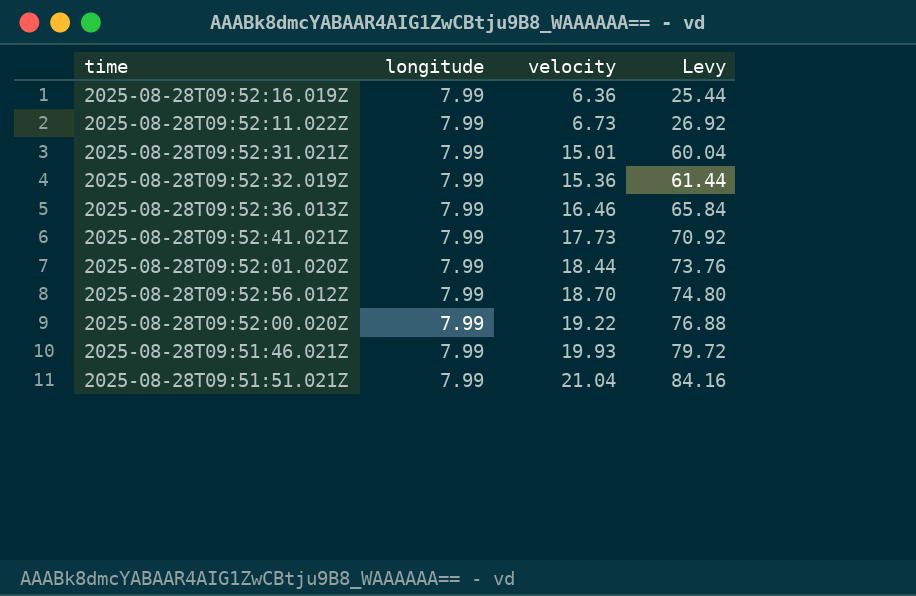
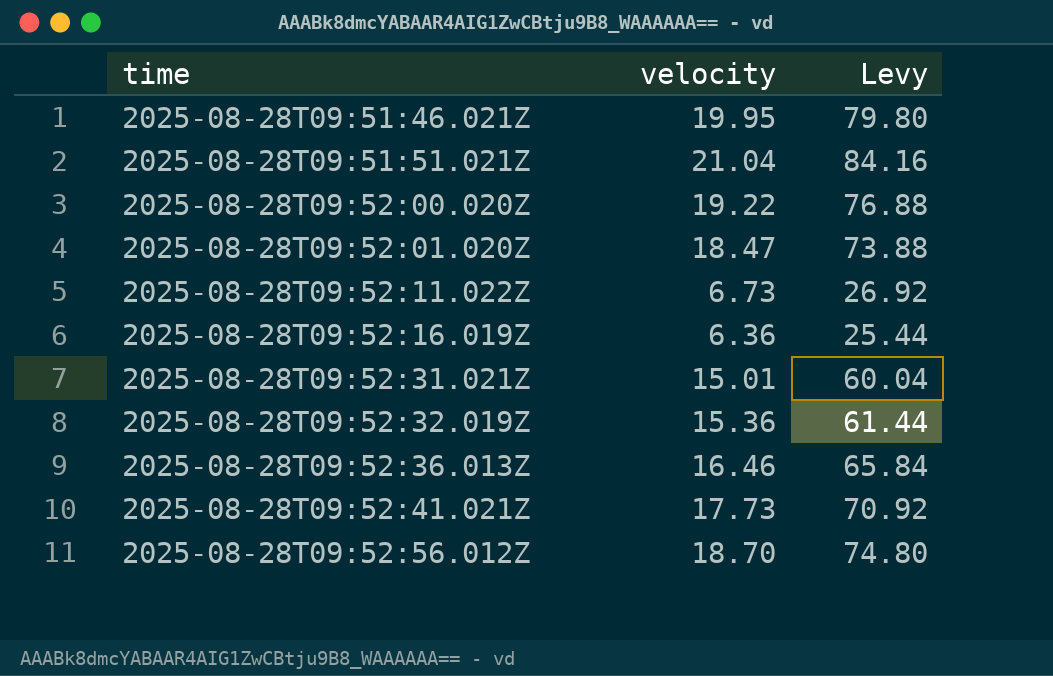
row order: velocity ascending -> time ascending
column longitude | position: 2 -> none
2025-08-28T09:51:46.021Z | velocity: 19.93 -> 19.95
2025-08-28T09:51:46.021Z | Levy: 79.72 -> 79.80
2025-08-28T09:52:01.020Z | velocity: 18.44 -> 18.47
2025-08-28T09:52:01.020Z | Levy: 73.76 -> 73.88

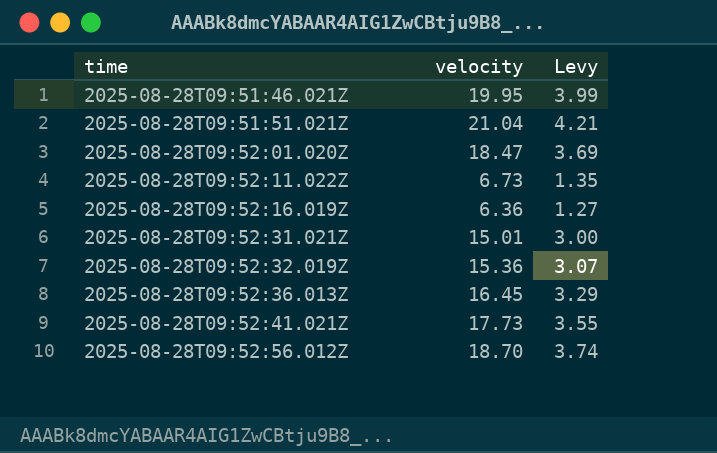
column Levy | formula: [velocity] * 4 -> [velocity] * 0.2
row 2025-08-28T09:52:00.020Z: 19.22 | 76.88 -> none
2025-08-28T09:52:36.013Z | velocity: 16.46 -> 16.45

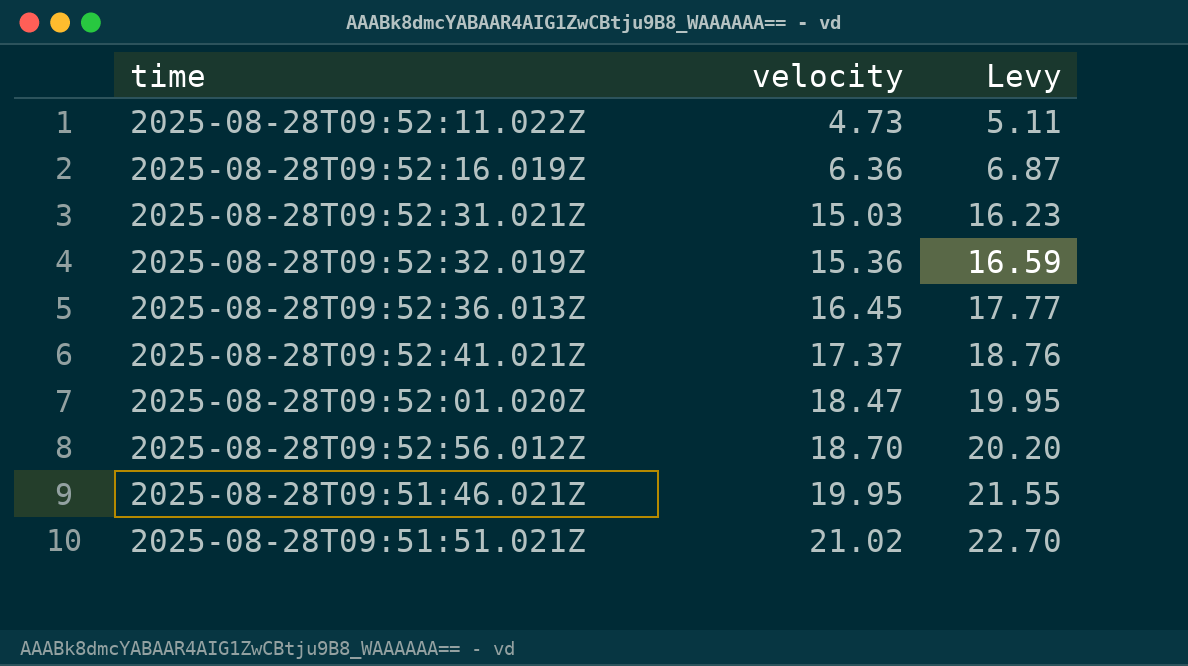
row order: time ascending -> velocity ascending
column Levy | formula: [velocity] * 0.2 -> [velocity] * 1.08
2025-08-28T09:52:11.022Z | velocity: 6.73 -> 4.73
2025-08-28T09:52:31.021Z | velocity: 15.01 -> 15.03
2025-08-28T09:52:41.021Z | velocity: 17.73 -> 17.37
2025-08-28T09:51:51.021Z | velocity: 21.04 -> 21.02

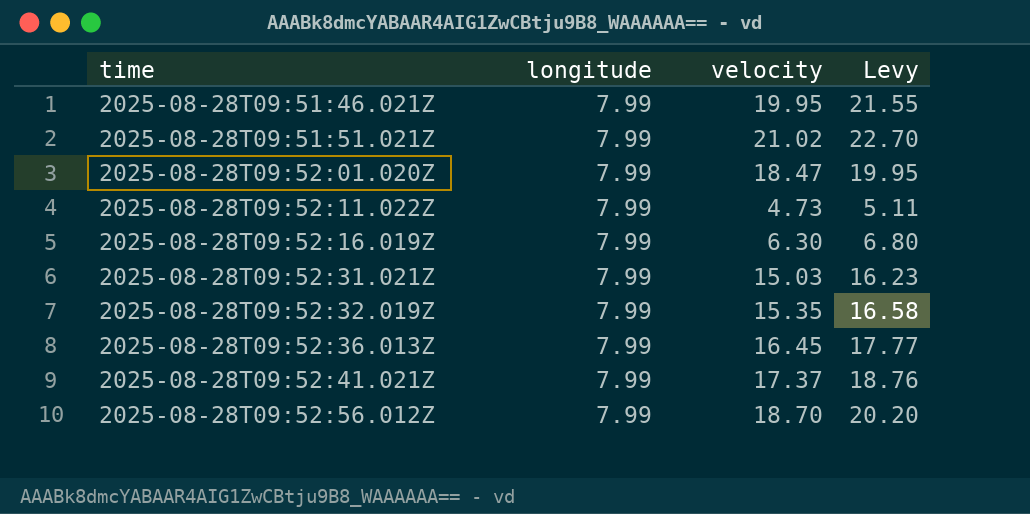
row order: velocity ascending -> time ascending
column longitude | position: none -> 2
2025-08-28T09:52:16.019Z | velocity: 6.36 -> 6.30
2025-08-28T09:52:16.019Z | Levy: 6.87 -> 6.80
2025-08-28T09:52:32.019Z | velocity: 15.36 -> 15.35
2025-08-28T09:52:32.019Z | Levy: 16.59 -> 16.58

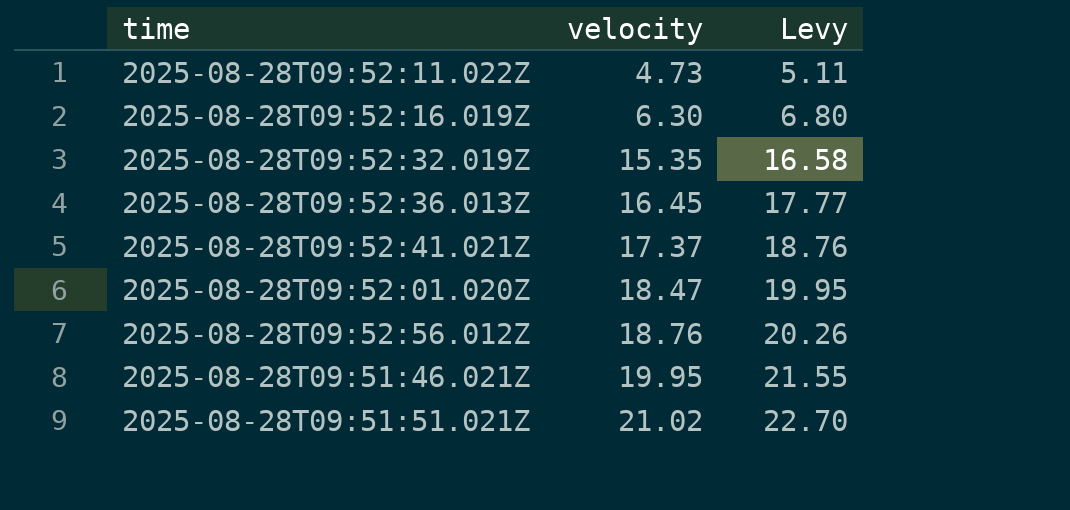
row order: time ascending -> velocity ascending
column longitude | position: 2 -> none
row 2025-08-28T09:52:31.021Z: 7.99 | 15.03 | 16.23 -> none
2025-08-28T09:52:56.012Z | velocity: 18.70 -> 18.76
2025-08-28T09:52:56.012Z | Levy: 20.20 -> 20.26

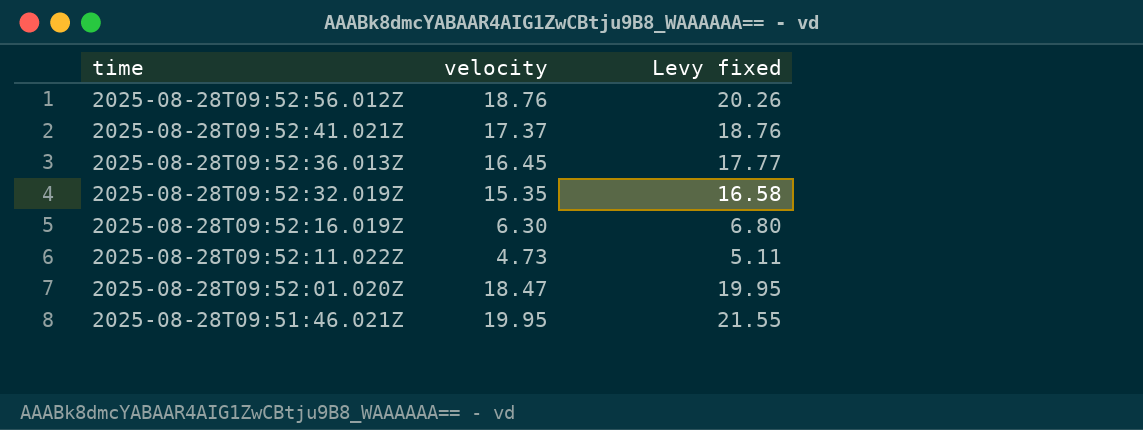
row order: velocity ascending -> time descending
column name: Levy -> Levy fixed
row 2025-08-28T09:51:51.021Z: 21.02 | 22.70 -> none

